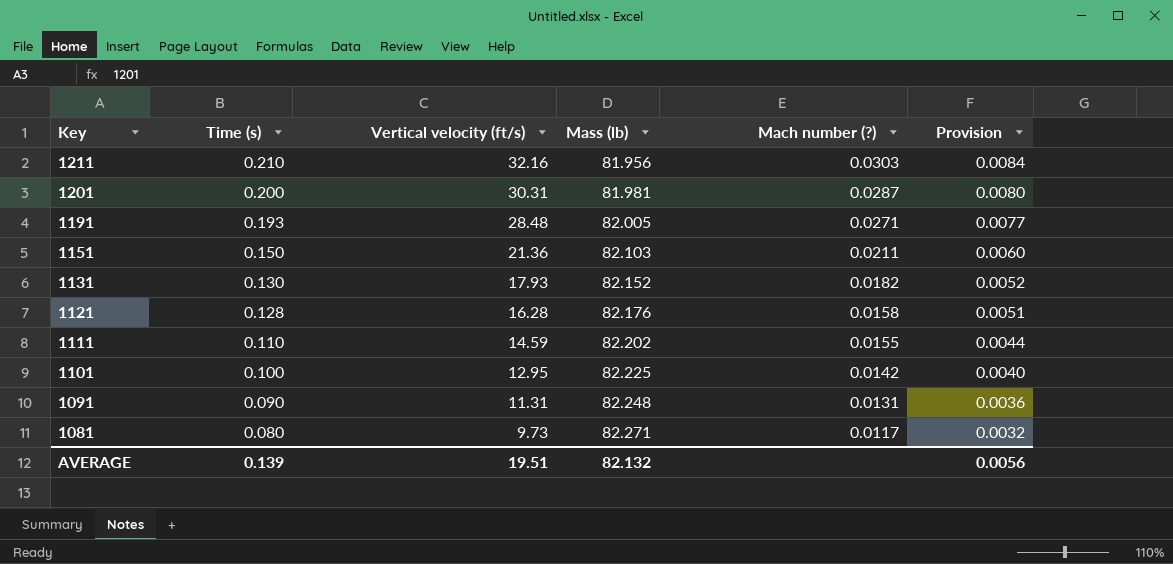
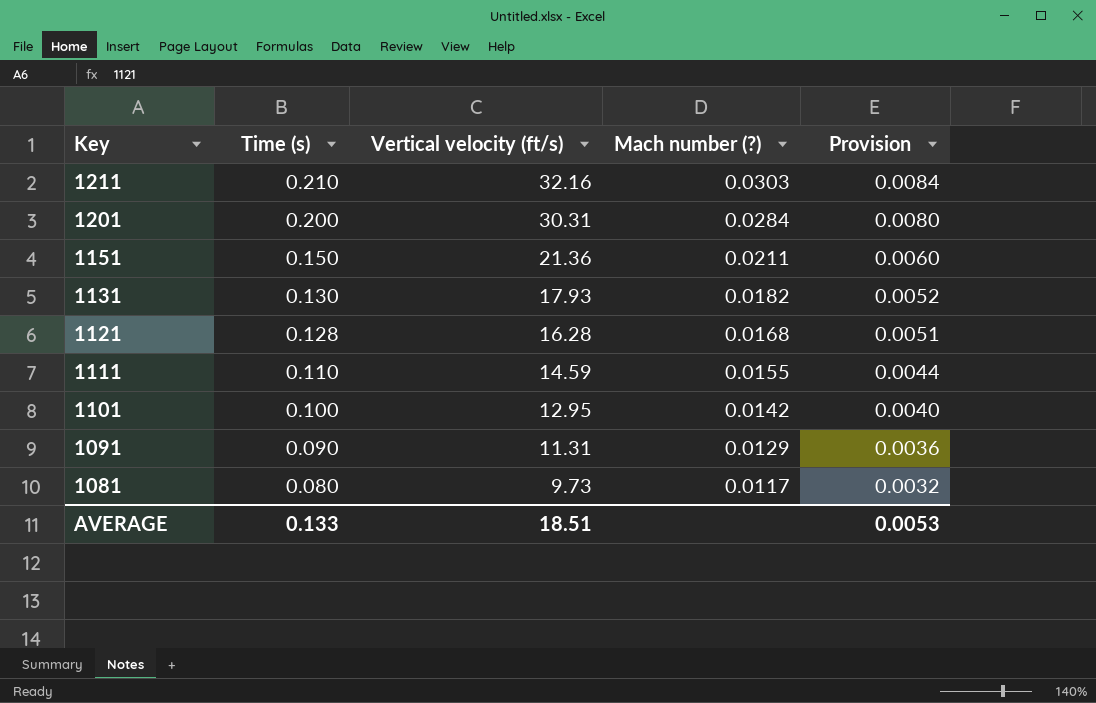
column Mass (lb) | position: 4 -> none
row 1191: 0.193 | 28.48 | 82.005 | 0.0271 | 0.0077 -> none
1201 | Mach number (?): 0.0287 -> 0.0284
1121 | Mach number (?): 0.0158 -> 0.0168
1091 | Mach number (?): 0.0131 -> 0.0129
AVERAGE | Time (s): 0.139 -> 0.133
AVERAGE | Vertical velocity (ft/s): 19.51 -> 18.51
AVERAGE | Provision: 0.0056 -> 0.0053

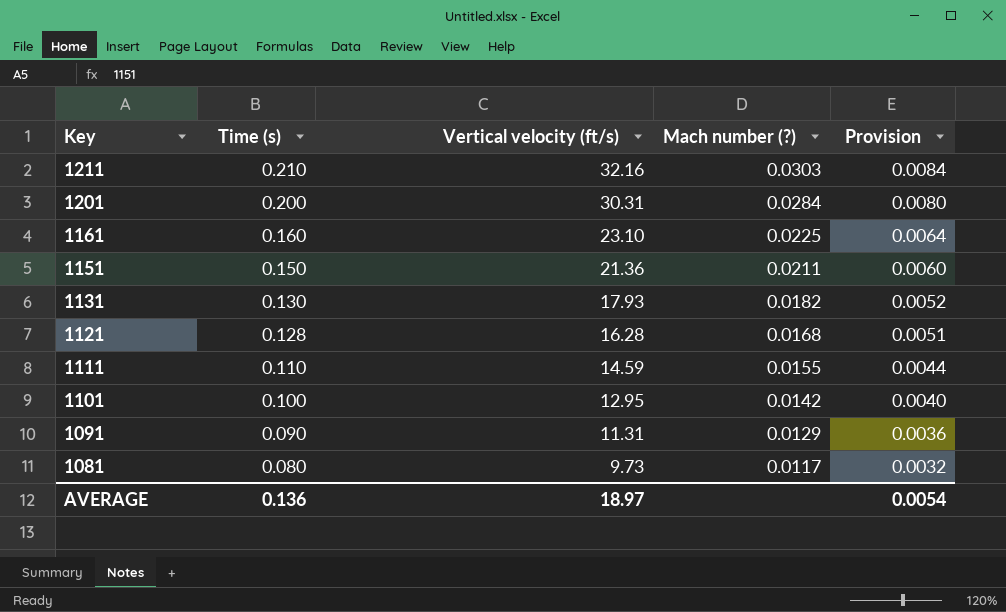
row 1161: none -> 0.160 | 23.10 | 0.0225 | 0.0064
AVERAGE | Time (s): 0.133 -> 0.136
AVERAGE | Vertical velocity (ft/s): 18.51 -> 18.97
AVERAGE | Provision: 0.0053 -> 0.0054

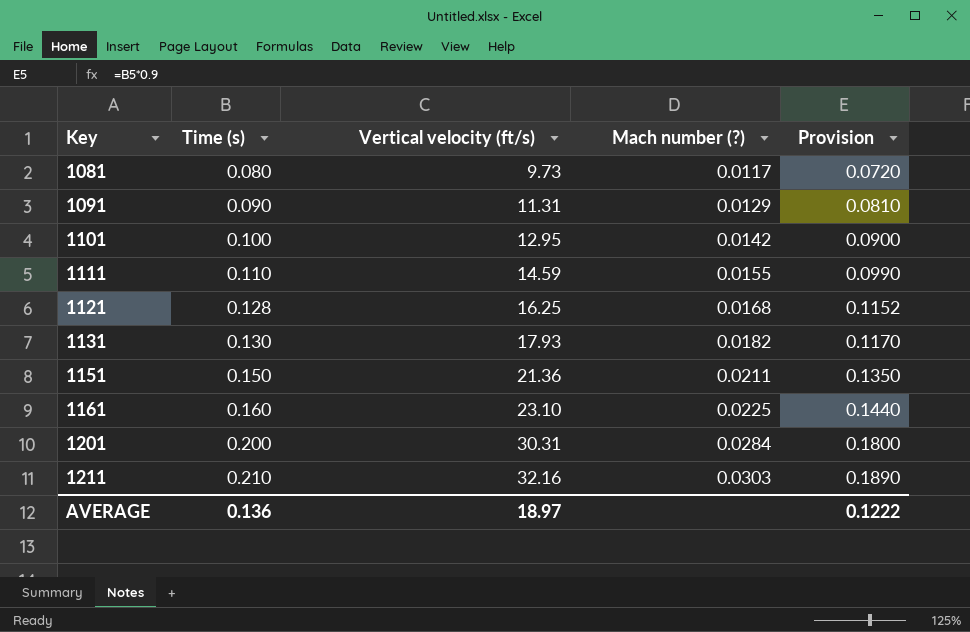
row order: Key descending -> Key ascending
column Provision | formula: [Time (s)] * 0.04 -> [Time (s)] * 0.9
1121 | Vertical velocity (ft/s): 16.28 -> 16.25
AVERAGE | Provision: 0.0054 -> 0.1222

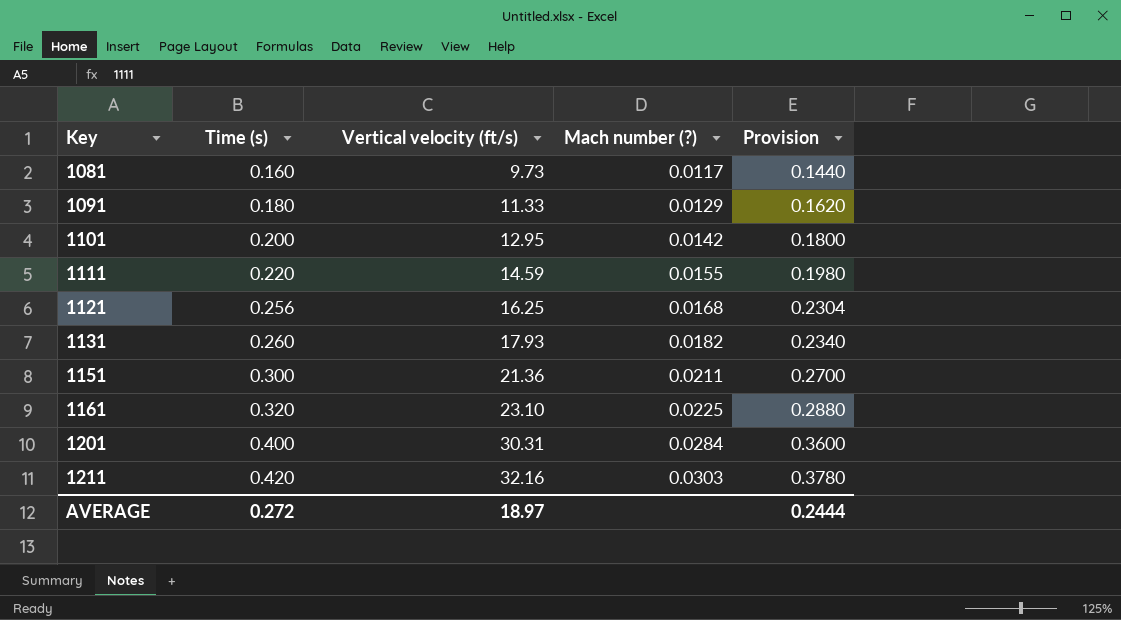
1081 | Time (s): 0.080 -> 0.160
1081 | Provision: 0.0720 -> 0.1440
1091 | Time (s): 0.090 -> 0.180
1091 | Vertical velocity (ft/s): 11.31 -> 11.33
1091 | Provision: 0.0810 -> 0.1620
1101 | Time (s): 0.100 -> 0.200
1101 | Provision: 0.0900 -> 0.1800
1111 | Time (s): 0.110 -> 0.220
1111 | Provision: 0.0990 -> 0.1980
1121 | Time (s): 0.128 -> 0.256
1121 | Provision: 0.1152 -> 0.2304
1131 | Time (s): 0.130 -> 0.260
1131 | Provision: 0.1170 -> 0.2340
1151 | Time (s): 0.150 -> 0.300
1151 | Provision: 0.1350 -> 0.2700
1161 | Time (s): 0.160 -> 0.320
1161 | Provision: 0.1440 -> 0.2880
1201 | Time (s): 0.200 -> 0.400
1201 | Provision: 0.1800 -> 0.3600
1211 | Time (s): 0.210 -> 0.420
1211 | Provision: 0.1890 -> 0.3780
AVERAGE | Time (s): 0.136 -> 0.272
AVERAGE | Provision: 0.1222 -> 0.2444

